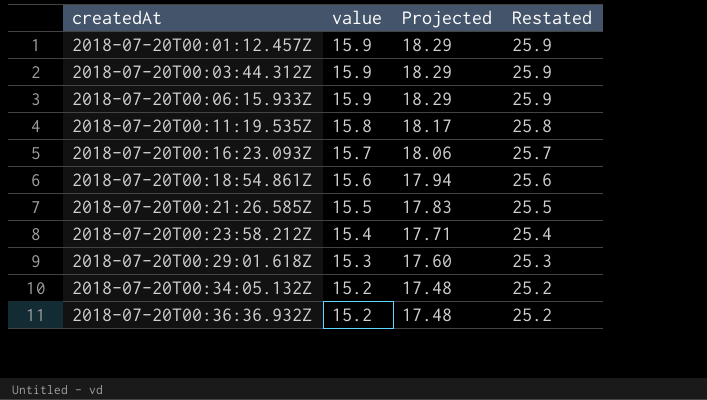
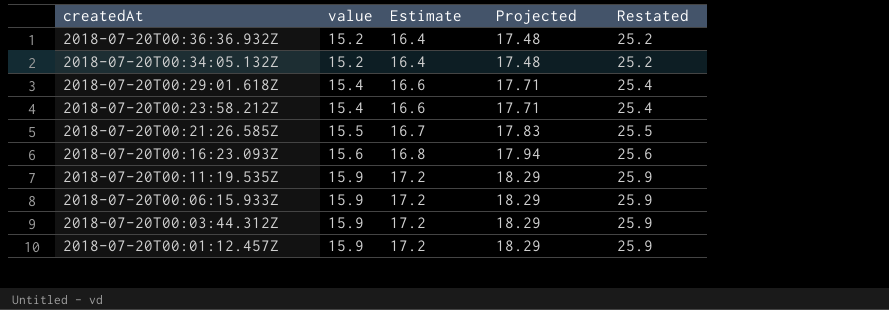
row order: createdAt ascending -> createdAt descending
column Estimate | formula: none -> [value] * 1.08
row 2018-07-20T00:18:54.861Z: 15.6 | 17.94 | 25.6 -> none
2018-07-20T00:29:01.618Z | value: 15.3 -> 15.4
2018-07-20T00:29:01.618Z | Projected: 17.60 -> 17.71
2018-07-20T00:29:01.618Z | Restated: 25.3 -> 25.4
2018-07-20T00:16:23.093Z | value: 15.7 -> 15.6
2018-07-20T00:16:23.093Z | Projected: 18.06 -> 17.94
2018-07-20T00:16:23.093Z | Restated: 25.7 -> 25.6
2018-07-20T00:11:19.535Z | value: 15.8 -> 15.9
2018-07-20T00:11:19.535Z | Projected: 18.17 -> 18.29
2018-07-20T00:11:19.535Z | Restated: 25.8 -> 25.9

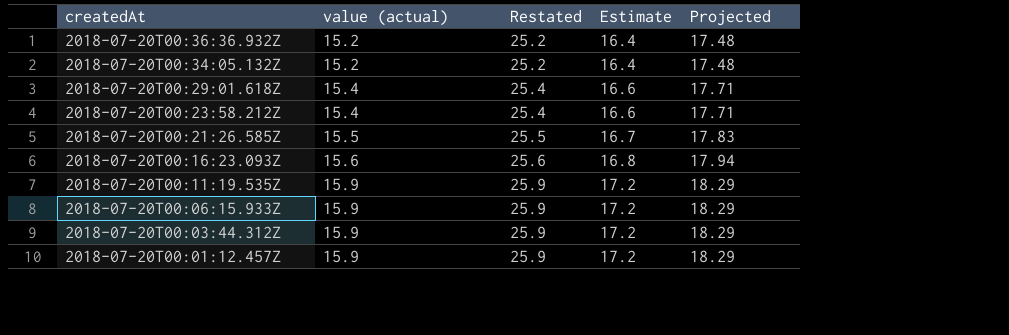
column name: value -> value (actual)
column Restated | position: 5 -> 3

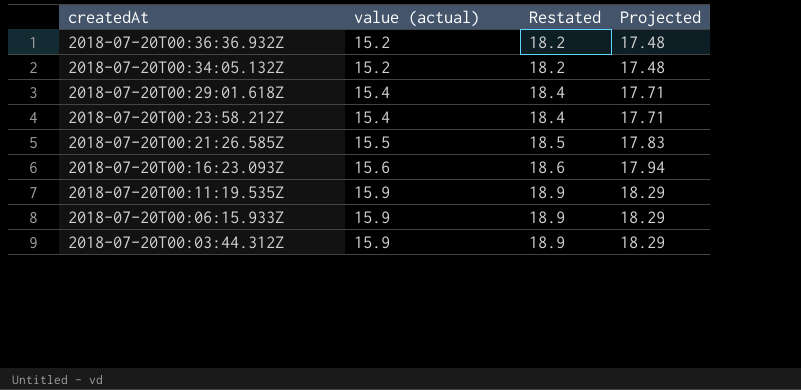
column Estimate | formula: [value (actual)] * 1.08 -> none
column Restated | formula: [value (actual)] + 10 -> [value (actual)] + 3
row 2018-07-20T00:01:12.457Z: 15.9 | 25.9 | 17.2 | 18.29 -> none

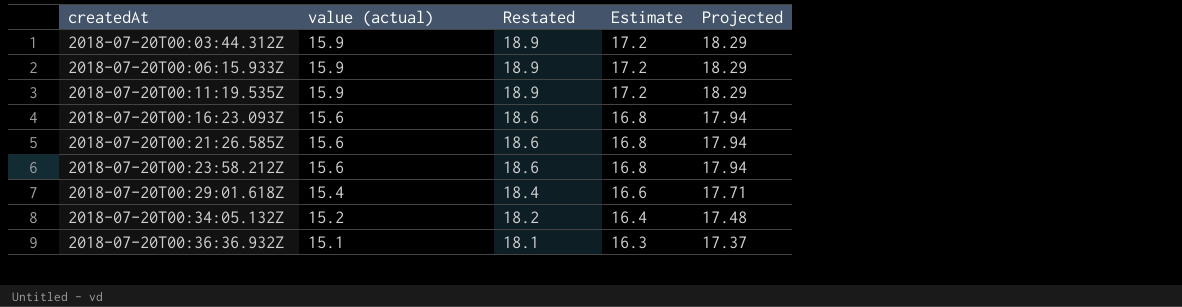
row order: createdAt descending -> createdAt ascending
column Estimate | formula: none -> [value (actual)] * 1.08
2018-07-20T00:21:26.585Z | value (actual): 15.5 -> 15.6
2018-07-20T00:21:26.585Z | Restated: 18.5 -> 18.6
2018-07-20T00:21:26.585Z | Projected: 17.83 -> 17.94
2018-07-20T00:23:58.212Z | value (actual): 15.4 -> 15.6
2018-07-20T00:23:58.212Z | Restated: 18.4 -> 18.6
2018-07-20T00:23:58.212Z | Projected: 17.71 -> 17.94
2018-07-20T00:36:36.932Z | value (actual): 15.2 -> 15.1
2018-07-20T00:36:36.932Z | Restated: 18.2 -> 18.1
2018-07-20T00:36:36.932Z | Projected: 17.48 -> 17.37

